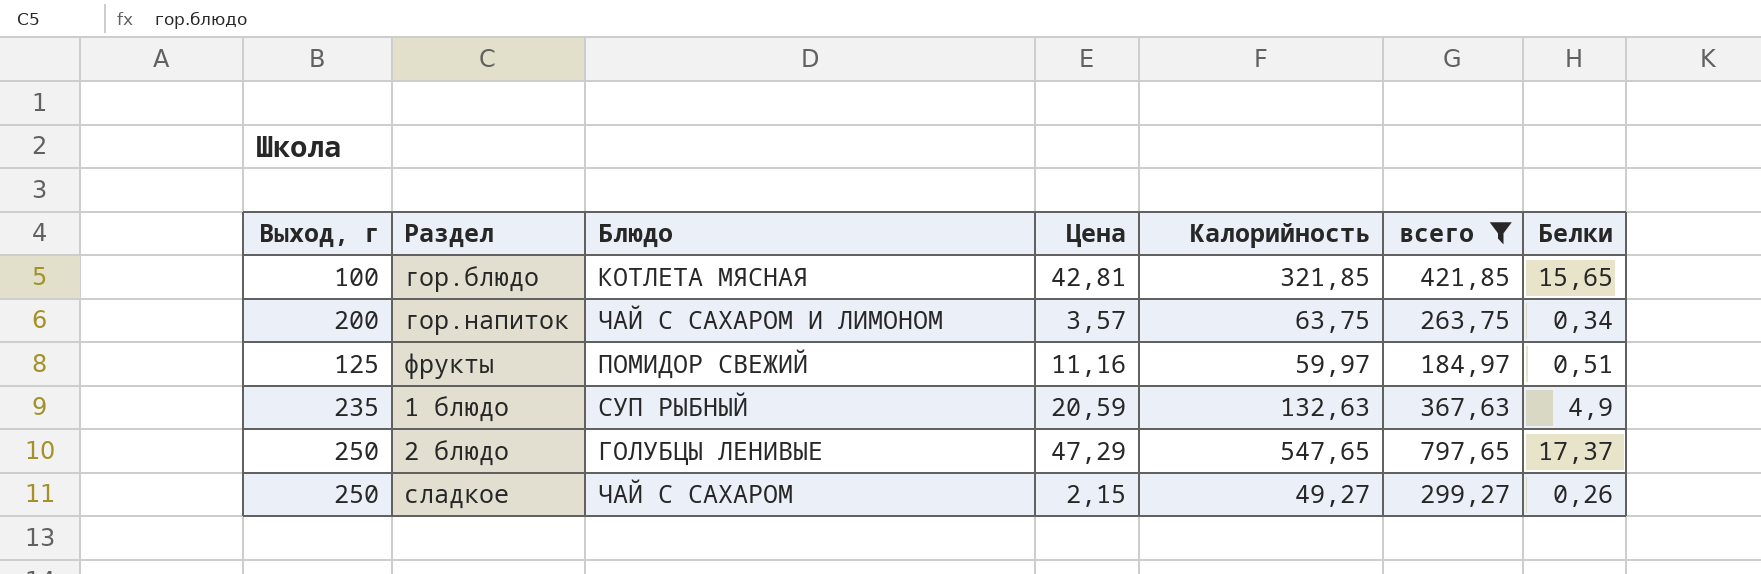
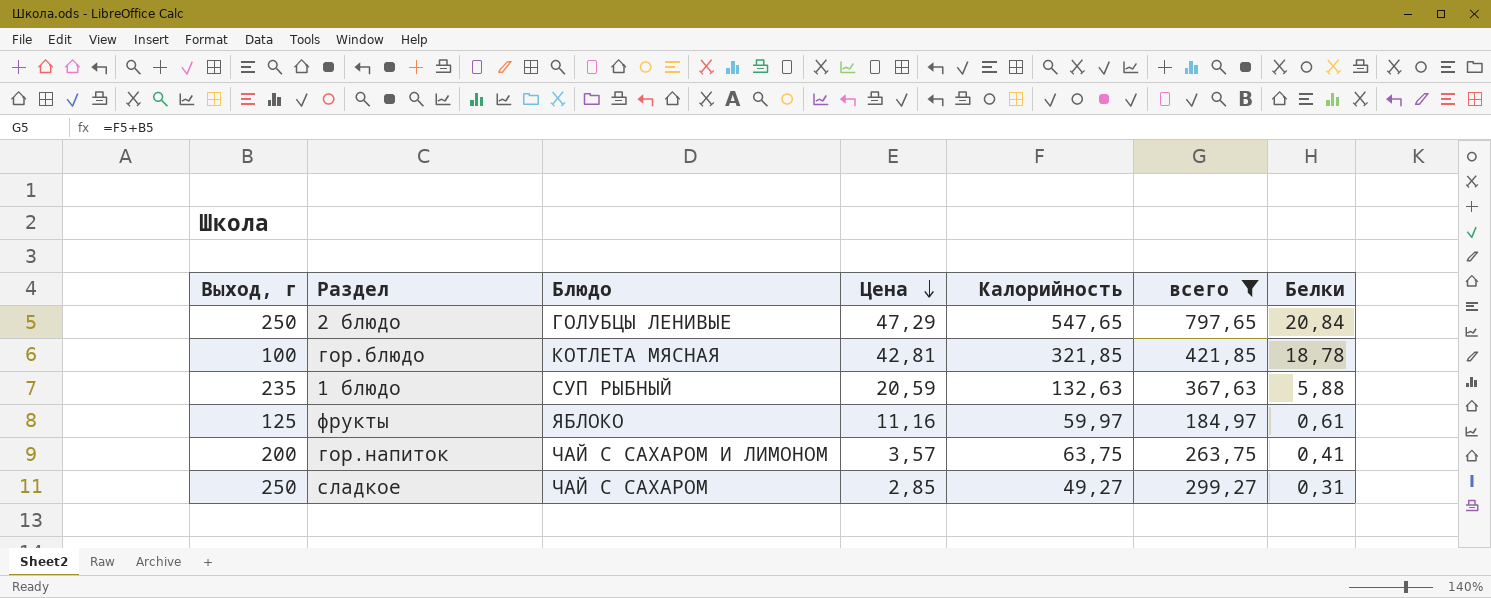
row order: none -> Цена descending
2 блюдо | Белки: 17,37 -> 20,84
гор.блюдо | Белки: 15,65 -> 18,78
1 блюдо | Белки: 4,9 -> 5,88
фрукты | Блюдо: ПОМИДОР СВЕЖИЙ -> ЯБЛОКО
фрукты | Белки: 0,51 -> 0,61
гор.напиток | Белки: 0,34 -> 0,41
сладкое | Цена: 2,15 -> 2,85
сладкое | Белки: 0,26 -> 0,31

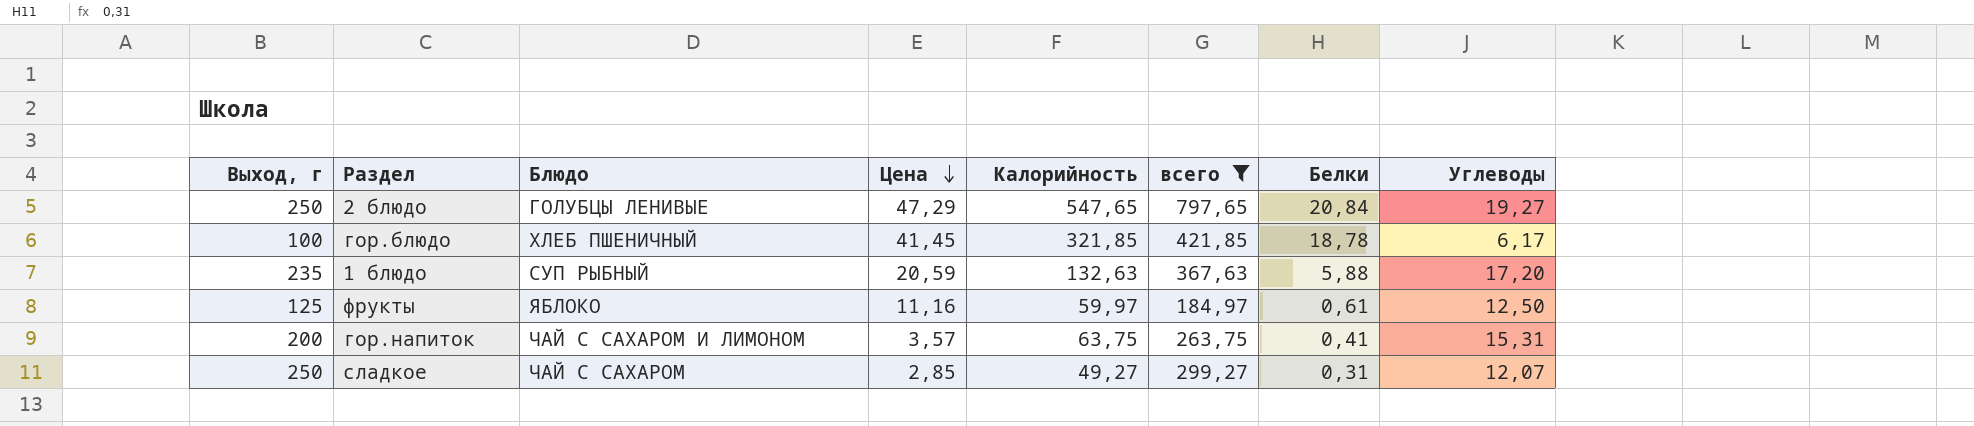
column Углеводы | position: none -> 8
гор.блюдо | Блюдо: КОТЛЕТА МЯСНАЯ -> ХЛЕБ ПШЕНИЧНЫЙ
гор.блюдо | Цена: 42,81 -> 41,45

